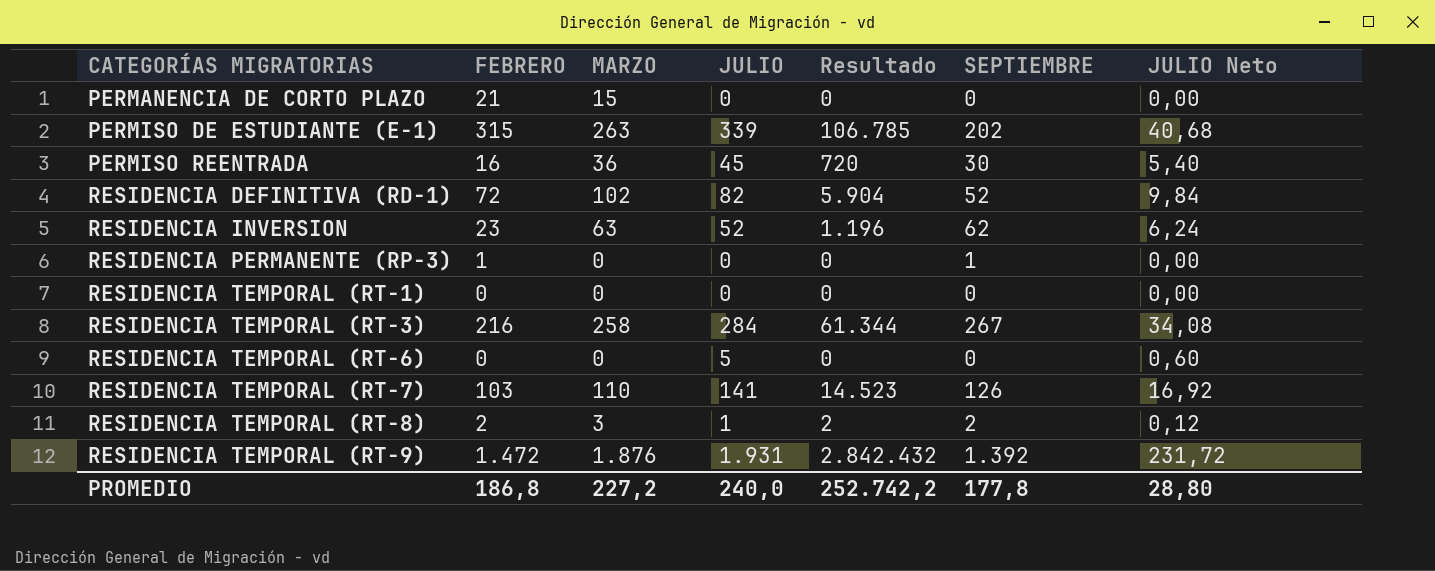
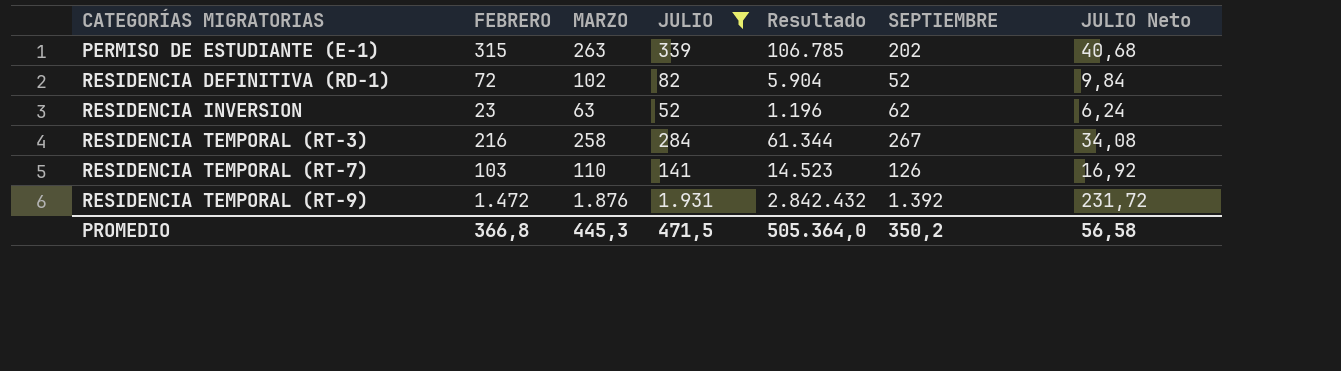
filter: none -> JULIO >= 52
PROMEDIO | FEBRERO: 186,8 -> 366,8
PROMEDIO | MARZO: 227,2 -> 445,3
PROMEDIO | JULIO: 240,0 -> 471,5
PROMEDIO | Resultado: 252.742,2 -> 505.364,0
PROMEDIO | SEPTIEMBRE: 177,8 -> 350,2
PROMEDIO | JULIO Neto: 28,80 -> 56,58

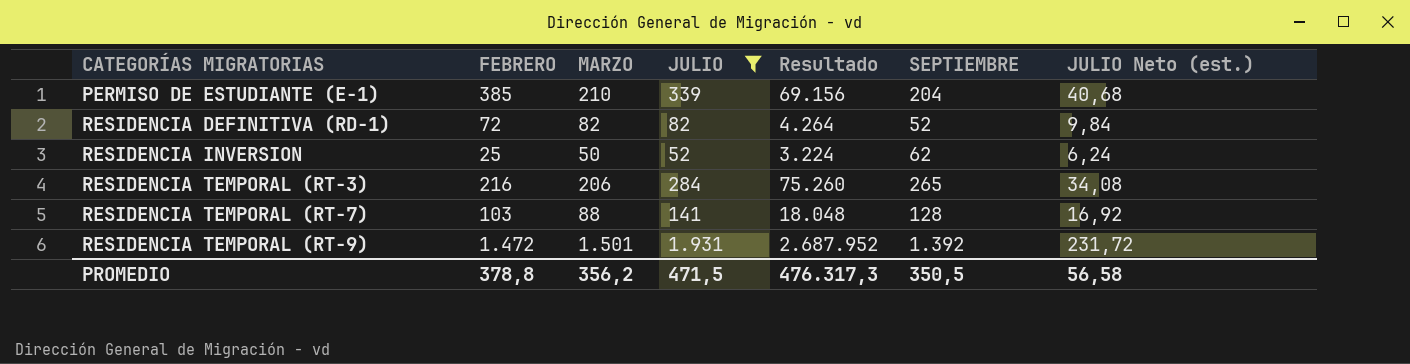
column Resultado | formula: [FEBRERO] * [JULIO] -> [JULIO] * [SEPTIEMBRE]
column name: JULIO Neto -> JULIO Neto (est.)
PERMISO DE ESTUDIANTE (E-1) | FEBRERO: 315 -> 385
PERMISO DE ESTUDIANTE (E-1) | MARZO: 263 -> 210
PERMISO DE ESTUDIANTE (E-1) | SEPTIEMBRE: 202 -> 204
RESIDENCIA DEFINITIVA (RD-1) | MARZO: 102 -> 82
RESIDENCIA INVERSION | FEBRERO: 23 -> 25
RESIDENCIA INVERSION | MARZO: 63 -> 50
RESIDENCIA TEMPORAL (RT-3) | MARZO: 258 -> 206
RESIDENCIA TEMPORAL (RT-3) | SEPTIEMBRE: 267 -> 265
RESIDENCIA TEMPORAL (RT-7) | MARZO: 110 -> 88
RESIDENCIA TEMPORAL (RT-7) | SEPTIEMBRE: 126 -> 128
RESIDENCIA TEMPORAL (RT-9) | MARZO: 1.876 -> 1.501
PROMEDIO | FEBRERO: 366,8 -> 378,8
PROMEDIO | MARZO: 445,3 -> 356,2
PROMEDIO | Resultado: 505.364,0 -> 476.317,3
PROMEDIO | SEPTIEMBRE: 350,2 -> 350,5

